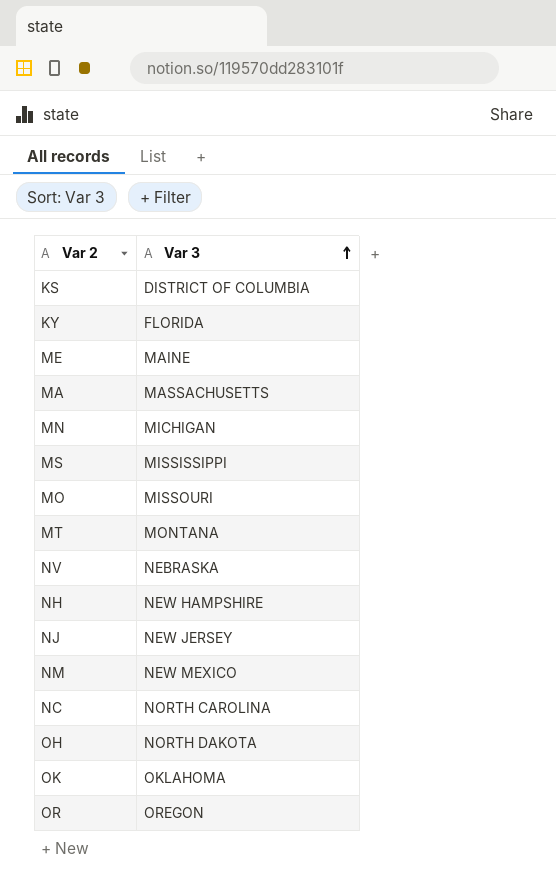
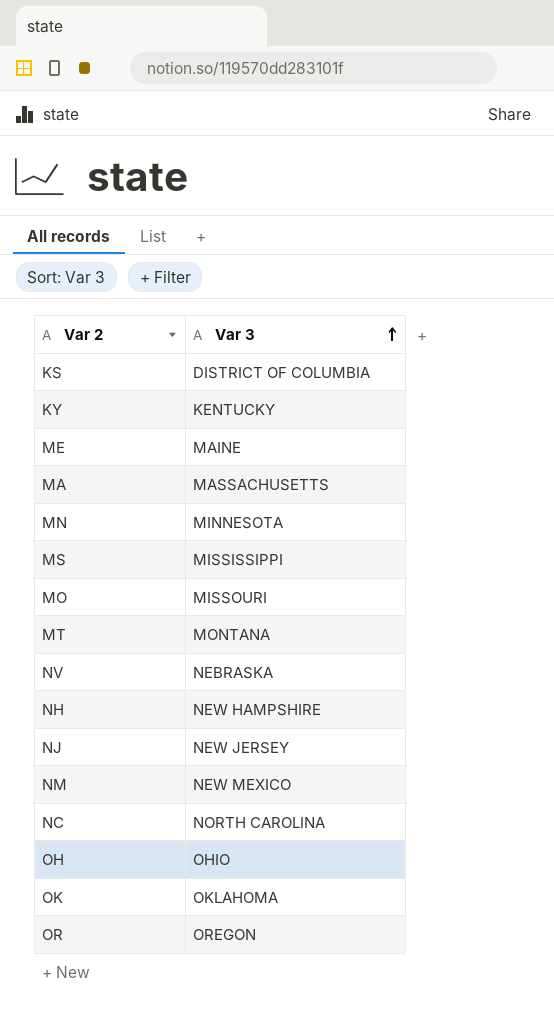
KY | Var 3: FLORIDA -> KENTUCKY
MN | Var 3: MICHIGAN -> MINNESOTA
OH | Var 3: NORTH DAKOTA -> OHIO

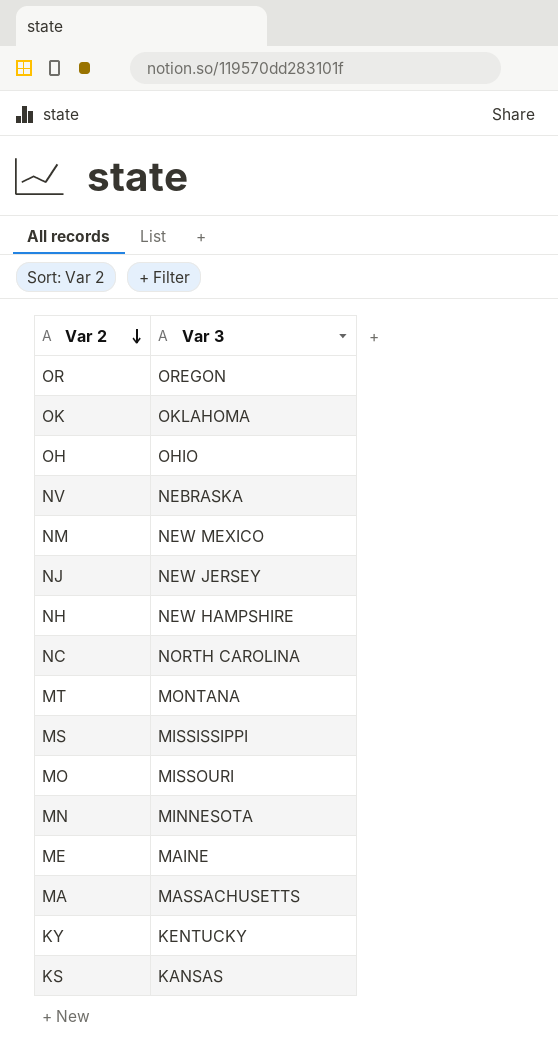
row order: Var 3 ascending -> Var 2 descending
KS | Var 3: DISTRICT OF COLUMBIA -> KANSAS

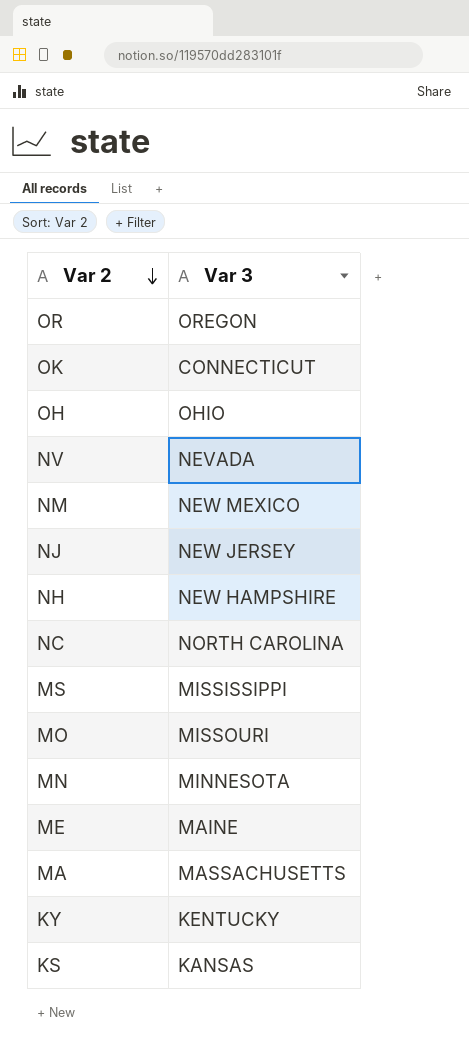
row MT: MONTANA -> none
OK | Var 3: OKLAHOMA -> CONNECTICUT
NV | Var 3: NEBRASKA -> NEVADA

